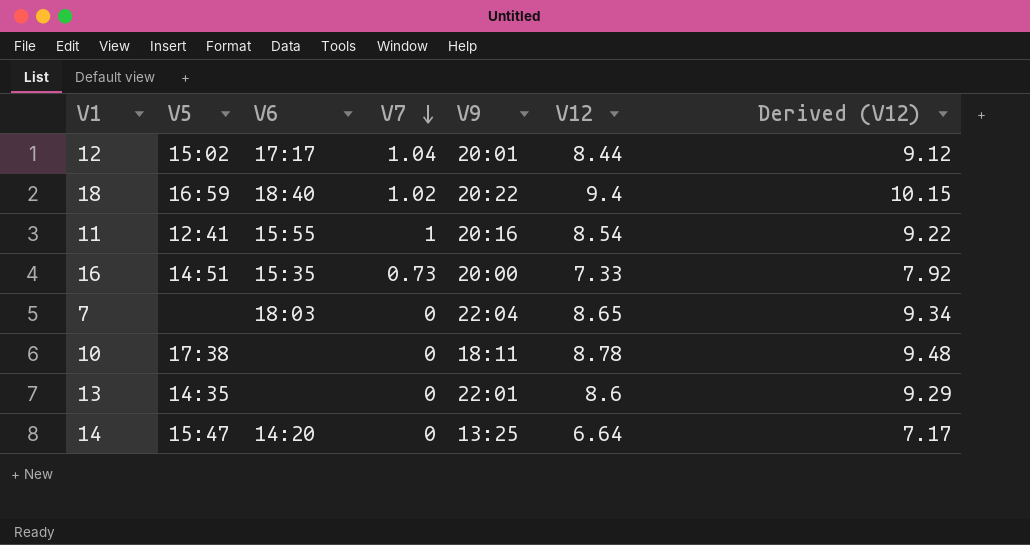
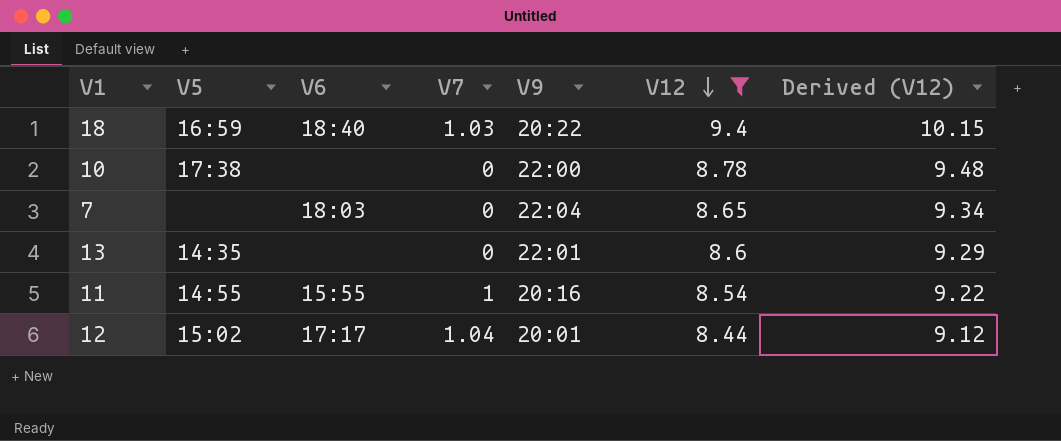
filter: none -> V12 >= 8.44
row order: V7 descending -> V12 descending
18 | V7: 1.02 -> 1.03
10 | V9: 18:11 -> 22:00
11 | V5: 12:41 -> 14:55

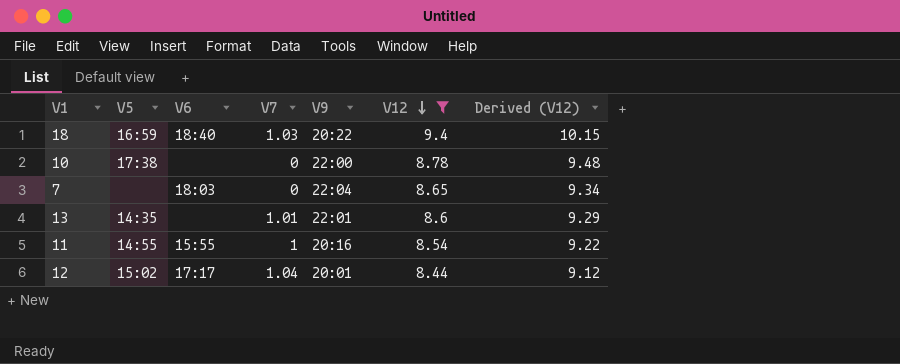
13 | V7: 0 -> 1.01

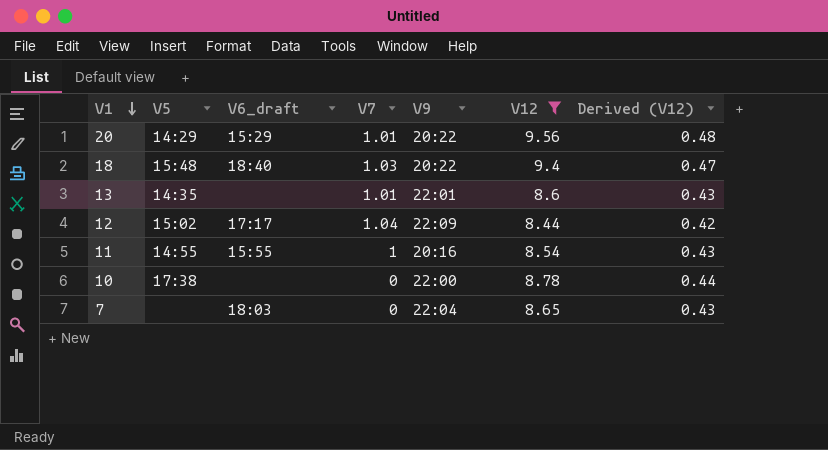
row order: V12 descending -> V1 descending
column name: V6 -> V6_draft
column Derived (V12) | formula: [V12] * 1.08 -> [V12] * 0.05
row 20: none -> 14:29 | 15:29 | 1.01 | 20:22 | 9.56 | 0.48
18 | V5: 16:59 -> 15:48
12 | V9: 20:01 -> 22:09

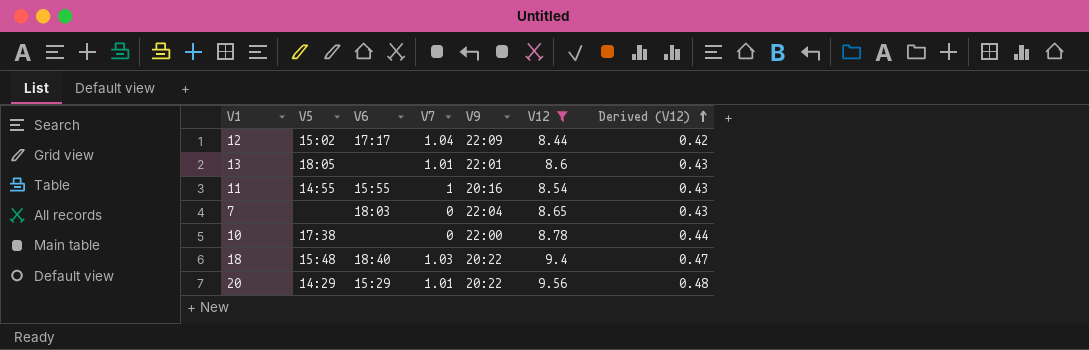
row order: V1 descending -> Derived (V12) ascending
column name: V6_draft -> V6
13 | V5: 14:35 -> 18:05

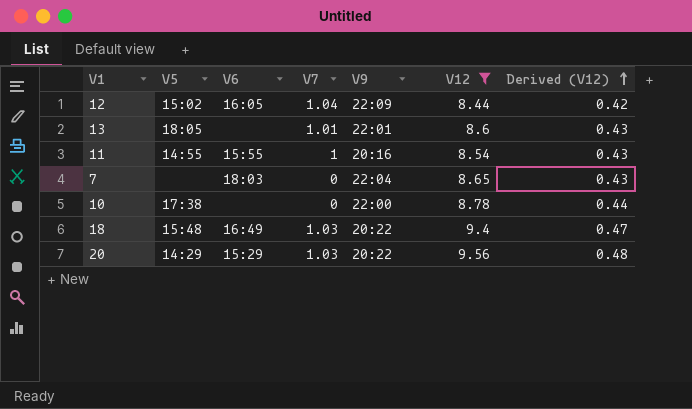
12 | V6: 17:17 -> 16:05
18 | V6: 18:40 -> 16:49
20 | V7: 1.01 -> 1.03

